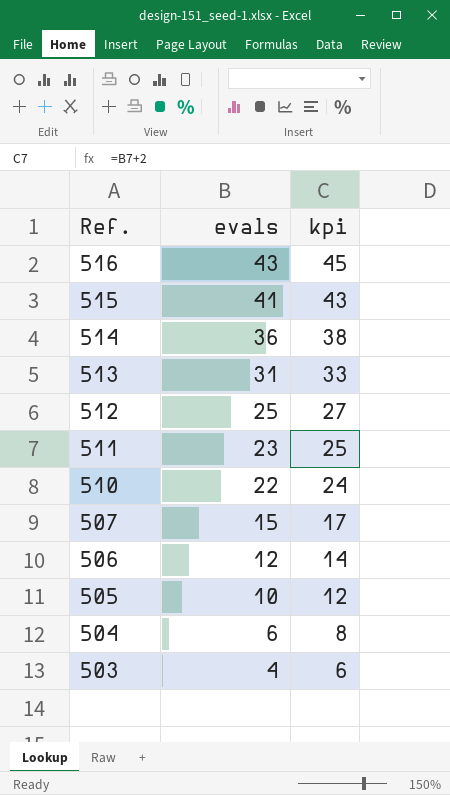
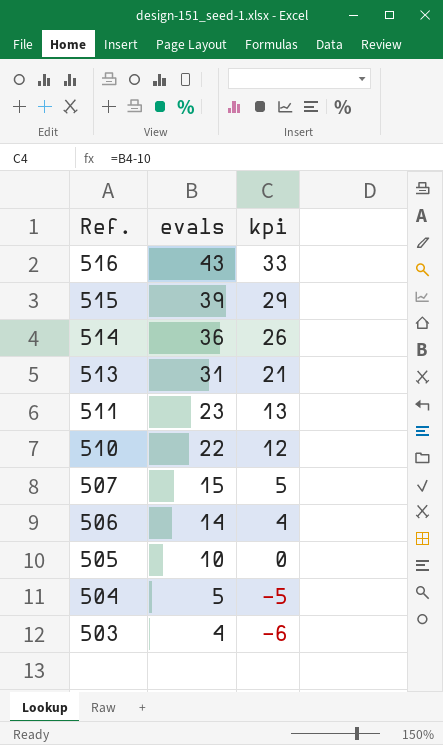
column kpi | formula: [evals] + 2 -> [evals] - 10
row 512: 25 | 27 -> none
515 | evals: 41 -> 39
506 | evals: 12 -> 14
504 | evals: 6 -> 5

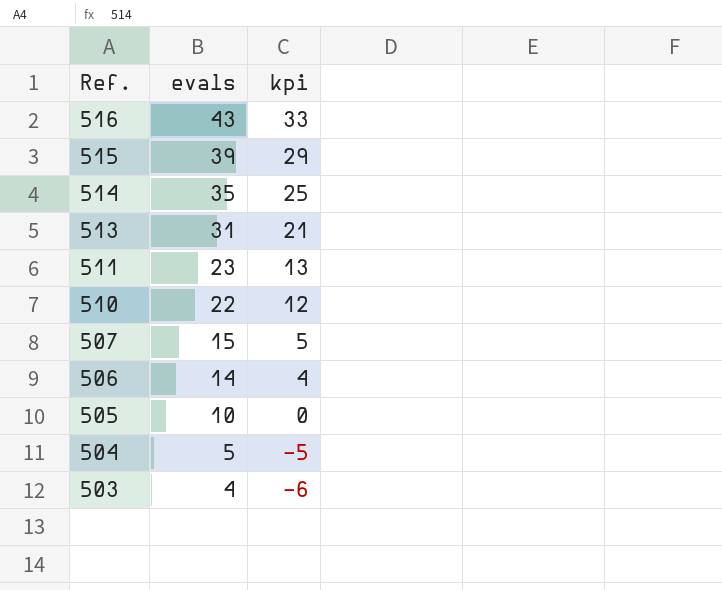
514 | evals: 36 -> 35
514 | kpi: 26 -> 25

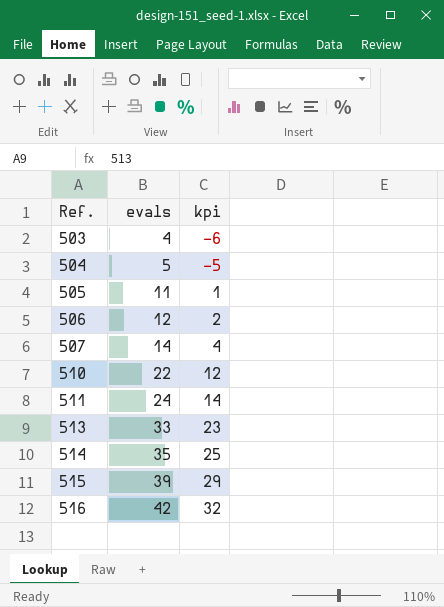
row order: Ref. descending -> Ref. ascending
505 | evals: 10 -> 11
505 | kpi: 0 -> 1
506 | evals: 14 -> 12
506 | kpi: 4 -> 2
507 | evals: 15 -> 14
507 | kpi: 5 -> 4
511 | evals: 23 -> 24
511 | kpi: 13 -> 14
513 | evals: 31 -> 33
513 | kpi: 21 -> 23
516 | evals: 43 -> 42
516 | kpi: 33 -> 32

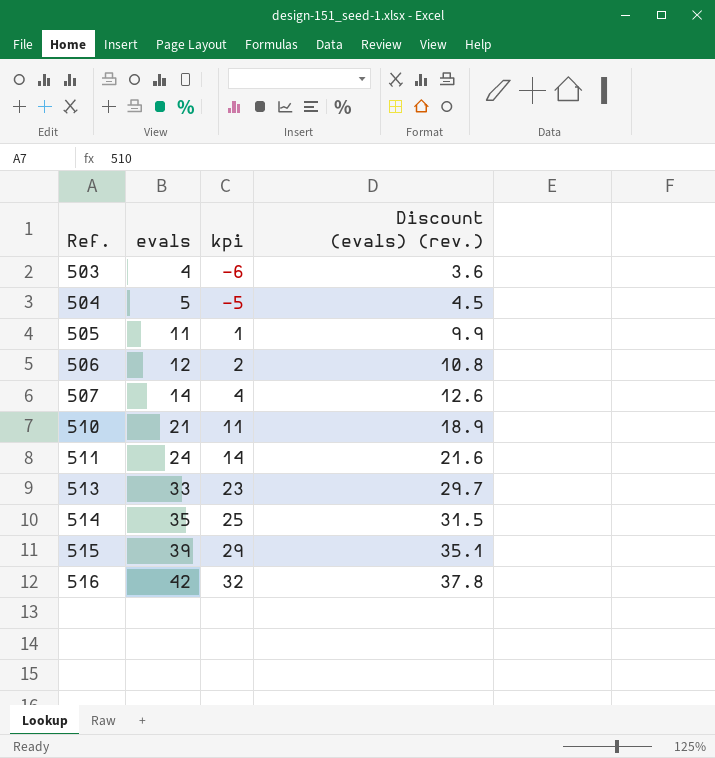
column Discount (evals) (rev.) | formula: none -> [evals] * 0.9
510 | evals: 22 -> 21
510 | kpi: 12 -> 11

